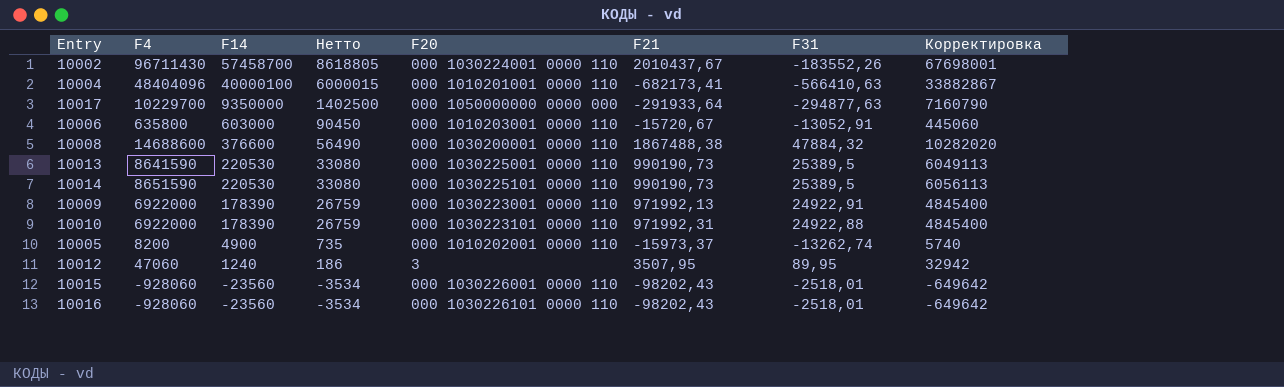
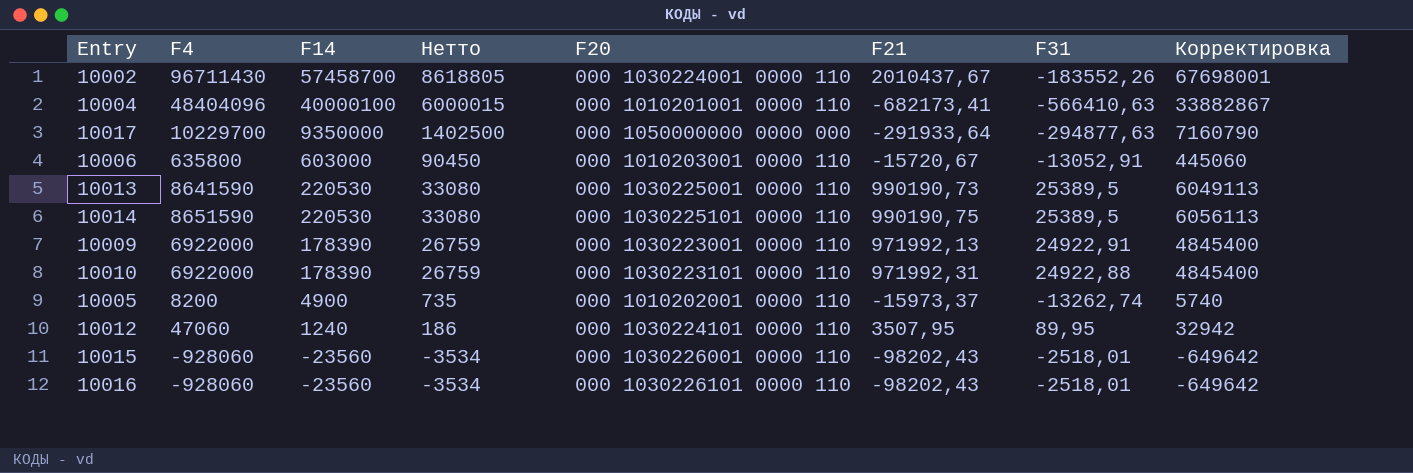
row 10008: 14688600 | 376600 | 56490 | 000 1030200001 0000 110 | 1867488,38 | 47884,32 | 10282020 -> none
10014 | F21: 990190,73 -> 990190,75
10012 | F20: 3 -> 000 1030224101 0000 110

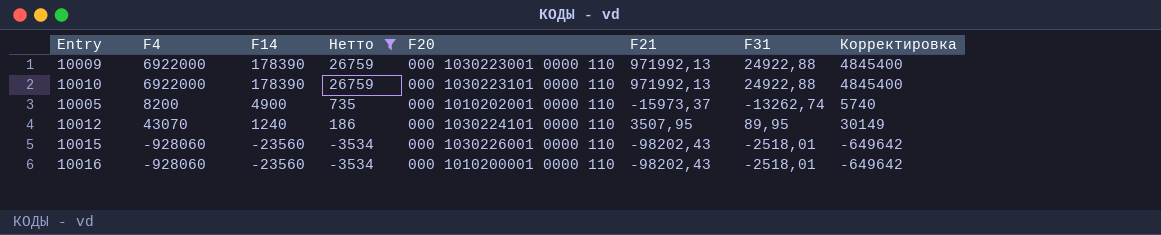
filter: none -> Нетто <= 26759
10009 | F31: 24922,91 -> 24922,88
10010 | F21: 971992,31 -> 971992,13
10012 | F4: 47060 -> 43070
10012 | Корректировка: 32942 -> 30149
10016 | F20: 000 1030226101 0000 110 -> 000 1010200001 0000 110

